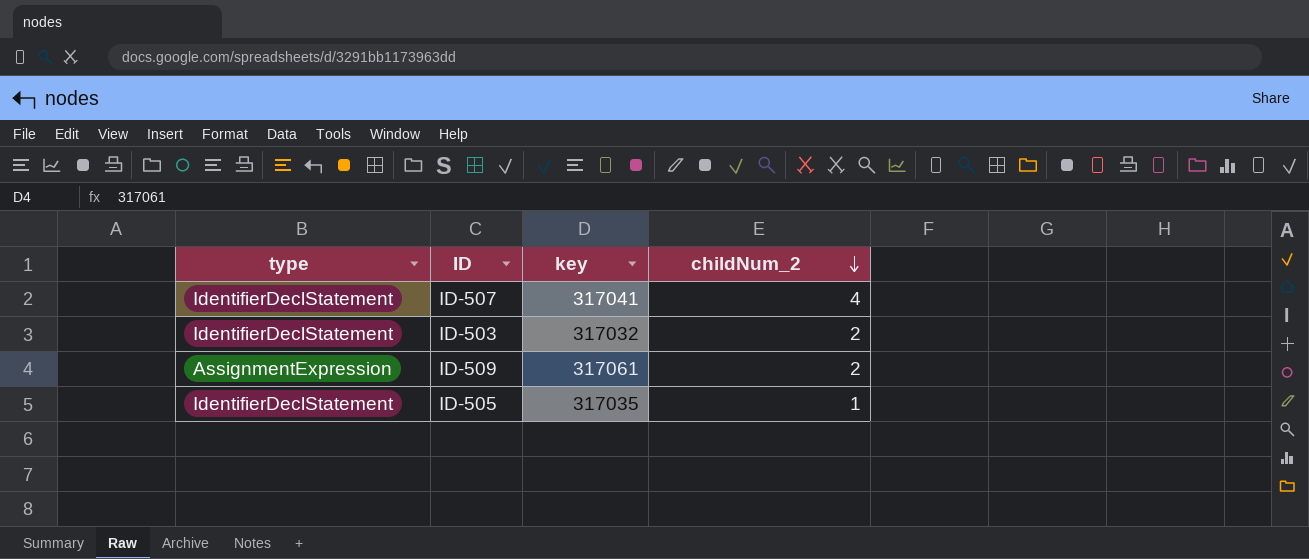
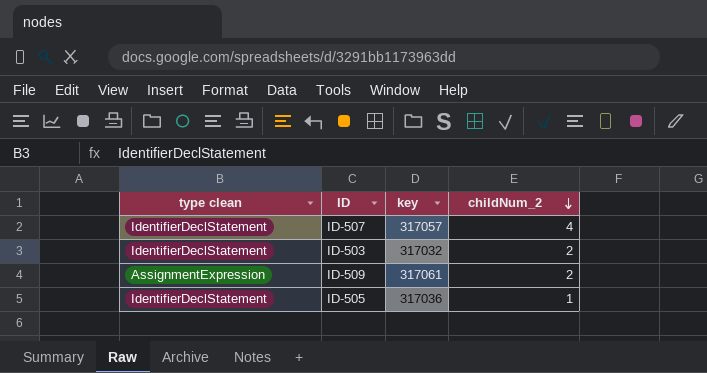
column name: type -> type clean
ID-507 | key: 317041 -> 317057
ID-505 | key: 317035 -> 317036

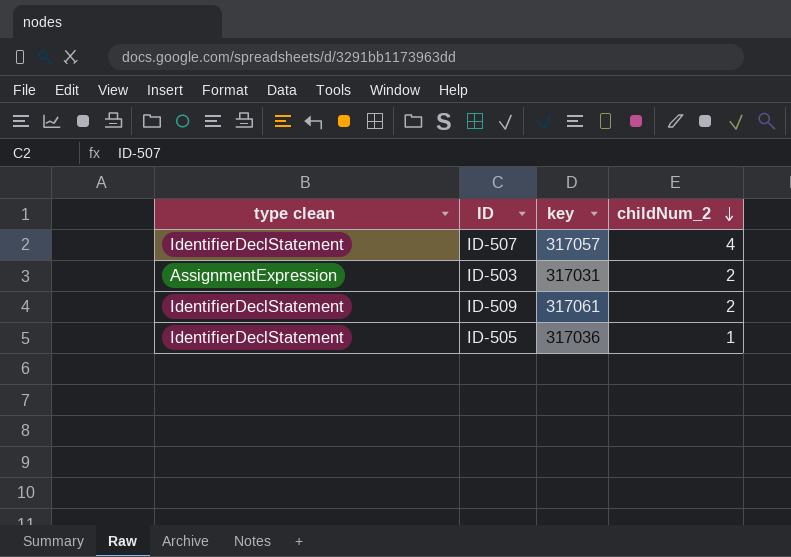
ID-503 | type clean: IdentifierDeclStatement -> AssignmentExpression
ID-503 | key: 317032 -> 317031
ID-509 | type clean: AssignmentExpression -> IdentifierDeclStatement

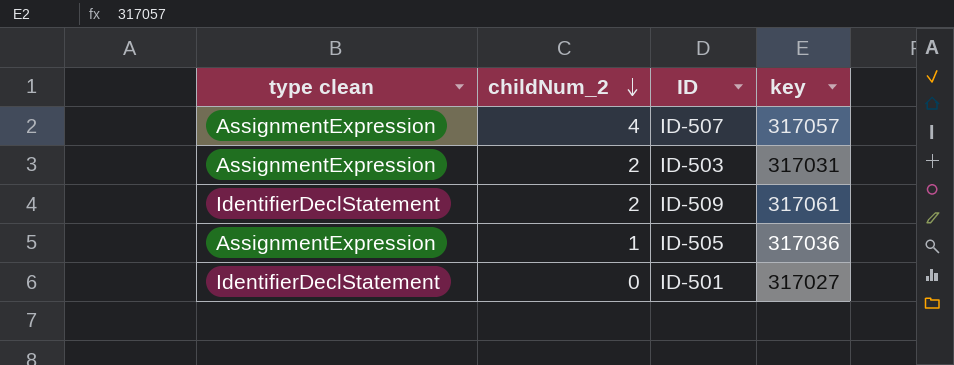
column childNum_2 | position: 4 -> 2
ID-507 | type clean: IdentifierDeclStatement -> AssignmentExpression
ID-505 | type clean: IdentifierDeclStatement -> AssignmentExpression
row ID-501: none -> IdentifierDeclStatement | 0 | 317027

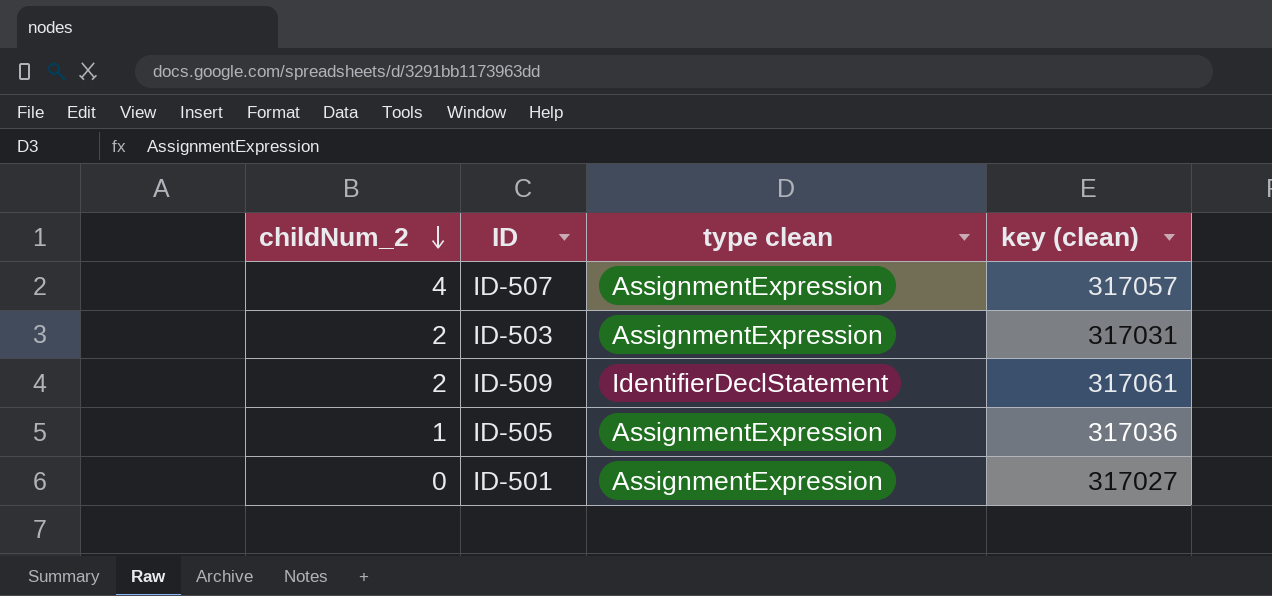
column type clean | position: 1 -> 3
column name: key -> key (clean)
ID-501 | type clean: IdentifierDeclStatement -> AssignmentExpression

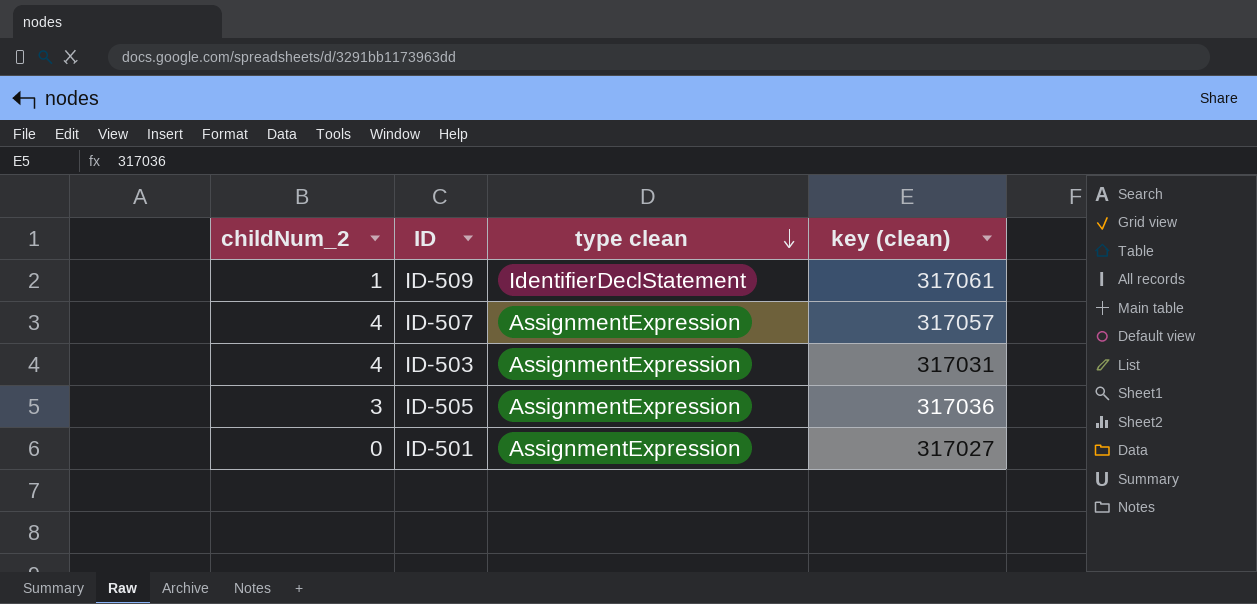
row order: childNum_2 descending -> type clean descending
ID-509 | childNum_2: 2 -> 1
ID-503 | childNum_2: 2 -> 4
ID-505 | childNum_2: 1 -> 3

